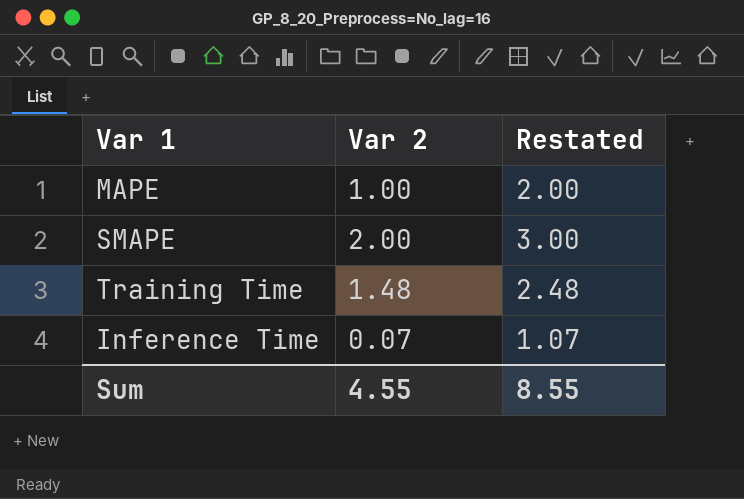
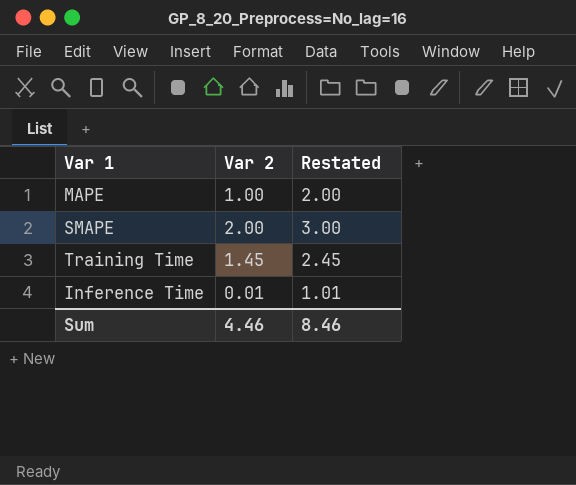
Training Time | Var 2: 1.48 -> 1.45
Training Time | Restated: 2.48 -> 2.45
Inference Time | Var 2: 0.07 -> 0.01
Inference Time | Restated: 1.07 -> 1.01
Sum | Var 2: 4.55 -> 4.46
Sum | Restated: 8.55 -> 8.46

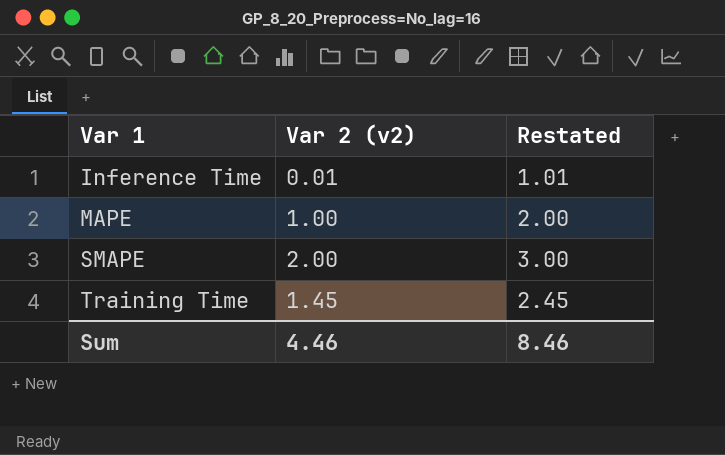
row order: none -> Var 1 ascending
column name: Var 2 -> Var 2 (v2)

